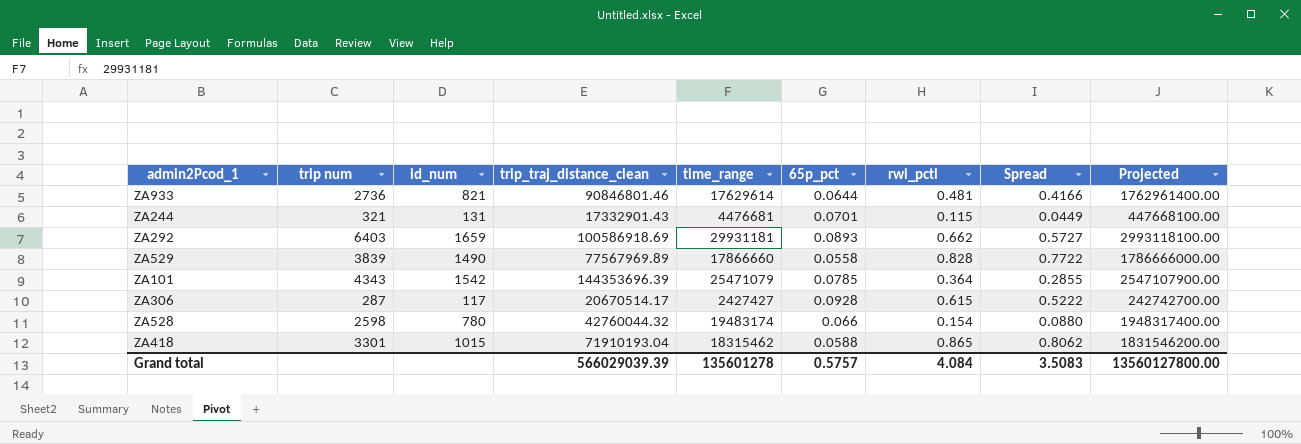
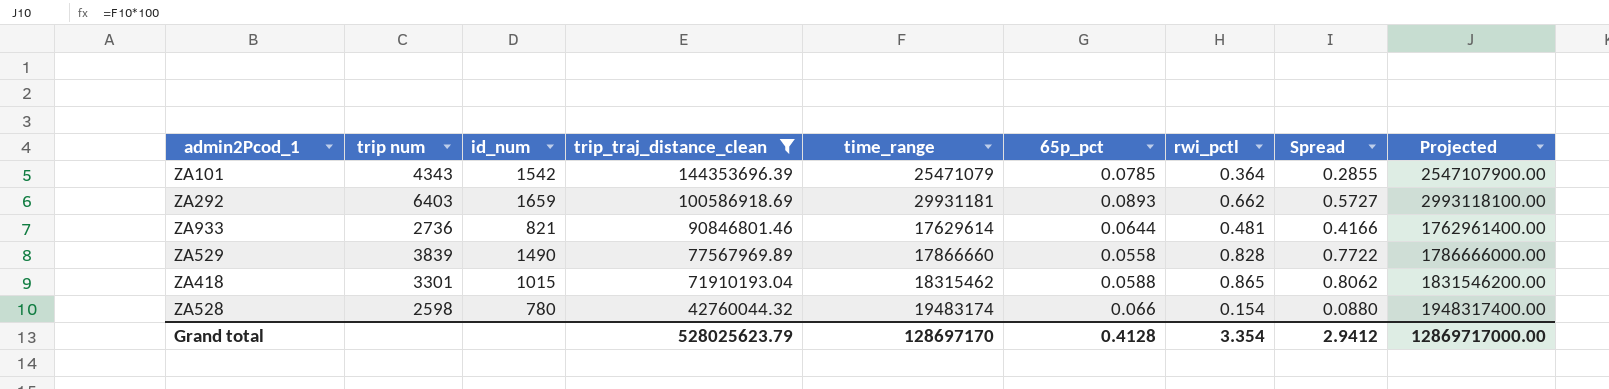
filter: none -> trip_traj_distance_clean >= 42760044.32
row order: none -> trip_traj_distance_clean descending
Grand total | trip_traj_distance_clean: 566029039.39 -> 528025623.79
Grand total | time_range: 135601278 -> 128697170
Grand total | 65p_pct: 0.5757 -> 0.4128
Grand total | rwi_pctl: 4.084 -> 3.354
Grand total | Spread: 3.5083 -> 2.9412
Grand total | Projected: 13560127800.00 -> 12869717000.00

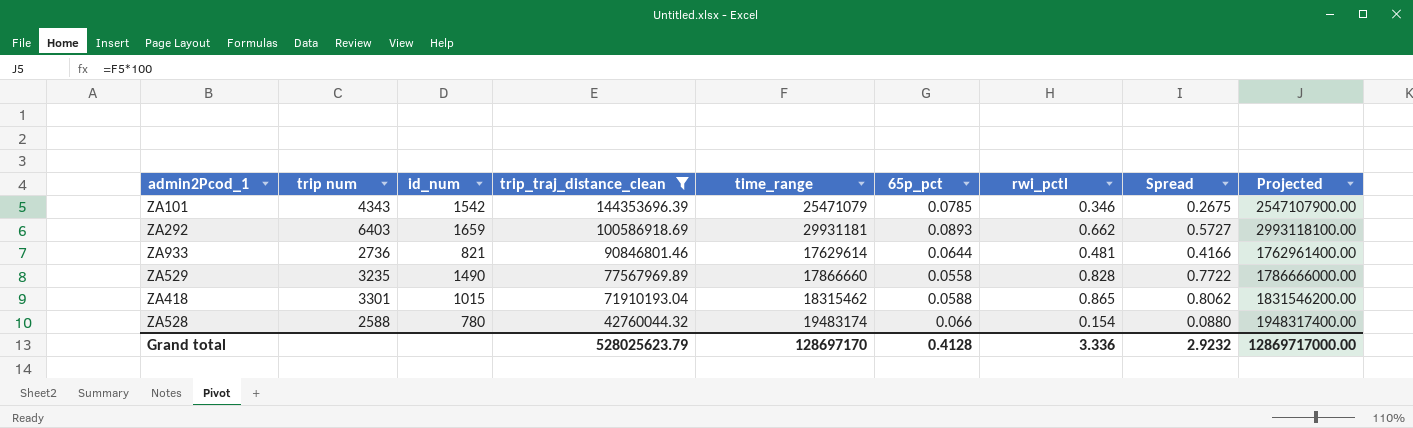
ZA101 | rwi_pctl: 0.364 -> 0.346
ZA101 | Spread: 0.2855 -> 0.2675
ZA529 | trip num: 3839 -> 3235
ZA528 | trip num: 2598 -> 2588
Grand total | rwi_pctl: 3.354 -> 3.336
Grand total | Spread: 2.9412 -> 2.9232

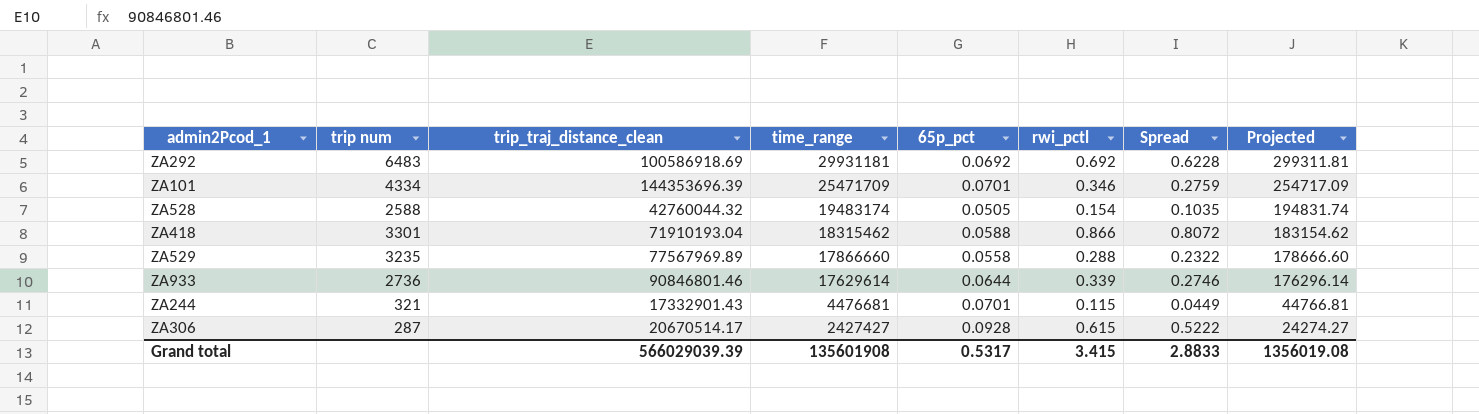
filter: trip_traj_distance_clean >= 42760044.32 -> none
row order: trip_traj_distance_clean descending -> time_range descending
column id_num | position: 3 -> none
column Projected | formula: [time_range] * 100 -> [time_range] * 0.01
ZA292 | trip num: 6403 -> 6483
ZA292 | 65p_pct: 0.0893 -> 0.0692
ZA292 | rwi_pctl: 0.662 -> 0.692
ZA292 | Spread: 0.5727 -> 0.6228
ZA101 | trip num: 4343 -> 4334
ZA101 | time_range: 25471079 -> 25471709
ZA101 | 65p_pct: 0.0785 -> 0.0701
ZA101 | Spread: 0.2675 -> 0.2759
ZA528 | 65p_pct: 0.066 -> 0.0505
ZA528 | Spread: 0.0880 -> 0.1035
ZA418 | rwi_pctl: 0.865 -> 0.866
ZA418 | Spread: 0.8062 -> 0.8072
ZA529 | rwi_pctl: 0.828 -> 0.288
ZA529 | Spread: 0.7722 -> 0.2322
ZA933 | rwi_pctl: 0.481 -> 0.339
ZA933 | Spread: 0.4166 -> 0.2746
Grand total | trip_traj_distance_clean: 528025623.79 -> 566029039.39
Grand total | time_range: 128697170 -> 135601908
Grand total | 65p_pct: 0.4128 -> 0.5317
Grand total | rwi_pctl: 3.336 -> 3.415
Grand total | Spread: 2.9232 -> 2.8833
Grand total | Projected: 12869717000.00 -> 1356019.08

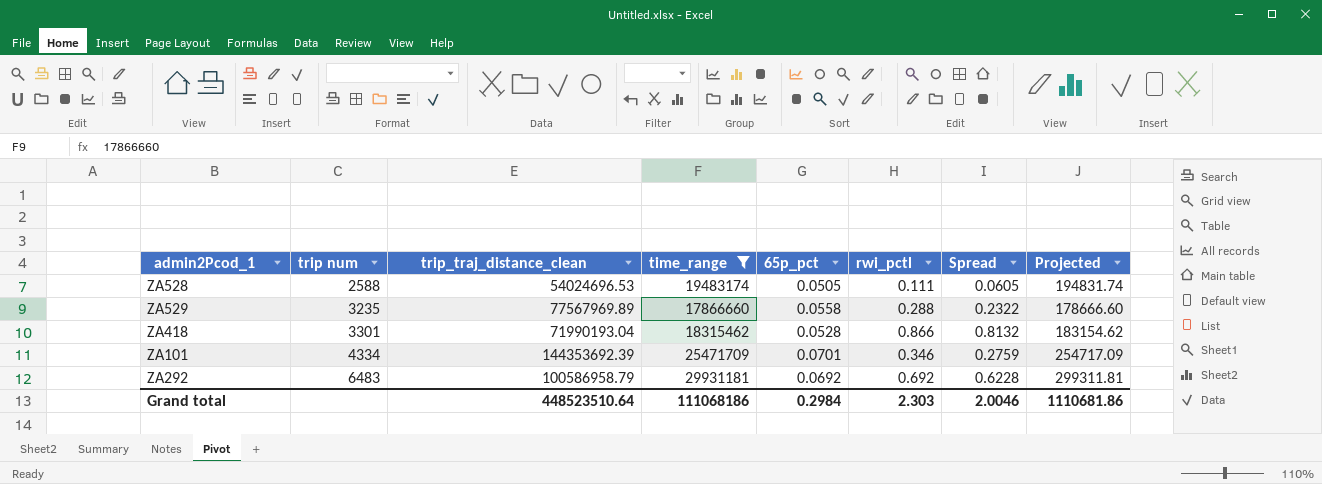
filter: none -> time_range >= 17866660
row order: time_range descending -> trip num ascending
ZA528 | trip_traj_distance_clean: 42760044.32 -> 54024696.53
ZA528 | rwi_pctl: 0.154 -> 0.111
ZA528 | Spread: 0.1035 -> 0.0605
ZA418 | trip_traj_distance_clean: 71910193.04 -> 71990193.04
ZA418 | 65p_pct: 0.0588 -> 0.0528
ZA418 | Spread: 0.8072 -> 0.8132
ZA101 | trip_traj_distance_clean: 144353696.39 -> 144353692.39
ZA292 | trip_traj_distance_clean: 100586918.69 -> 100586958.79
Grand total | trip_traj_distance_clean: 566029039.39 -> 448523510.64
Grand total | time_range: 135601908 -> 111068186
Grand total | 65p_pct: 0.5317 -> 0.2984
Grand total | rwi_pctl: 3.415 -> 2.303
Grand total | Spread: 2.8833 -> 2.0046
Grand total | Projected: 1356019.08 -> 1110681.86

